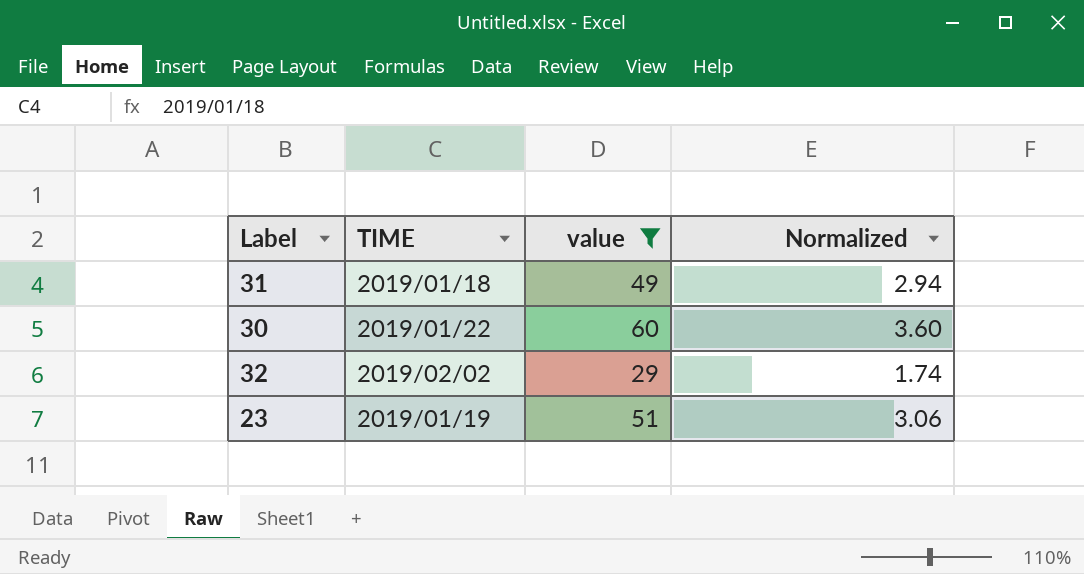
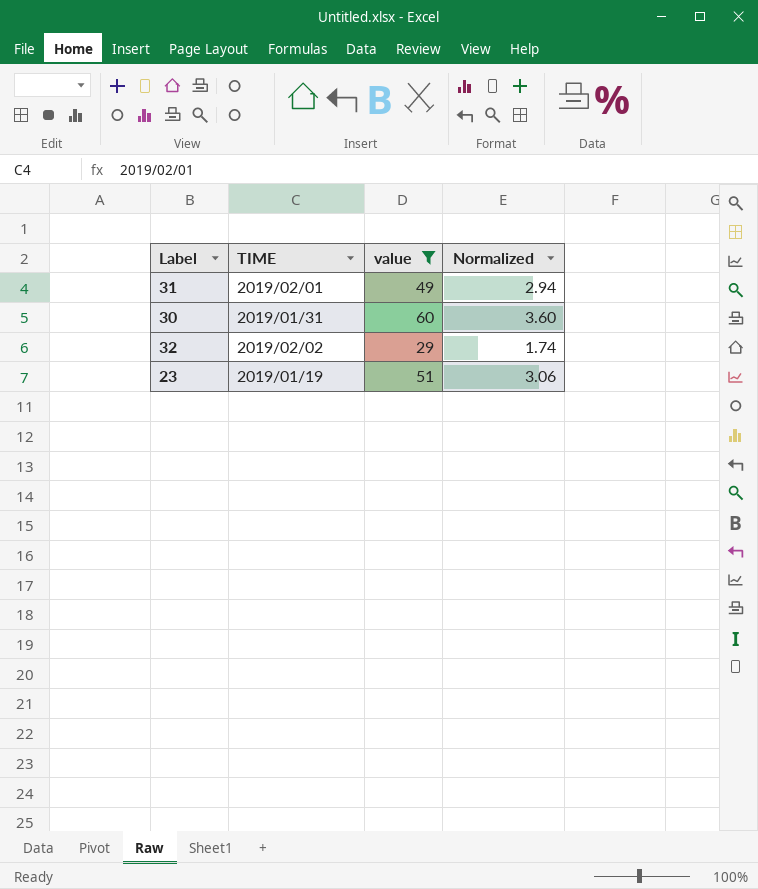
31 | TIME: 2019/01/18 -> 2019/02/01
30 | TIME: 2019/01/22 -> 2019/01/31

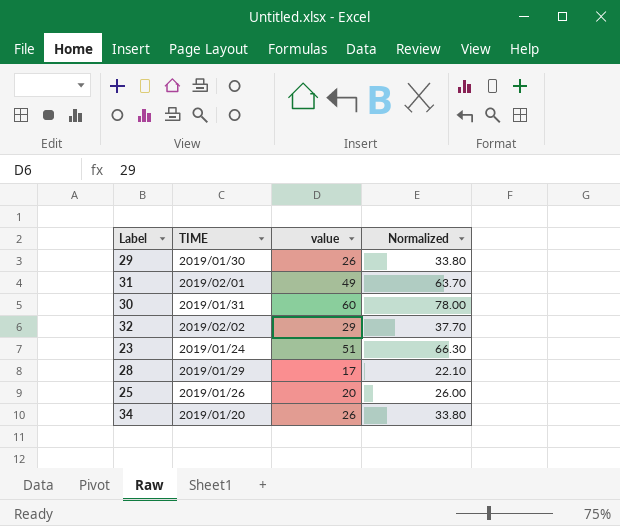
filter: value >= 29 -> none
column Normalized | formula: [value] * 0.06 -> [value] * 1.3
23 | TIME: 2019/01/19 -> 2019/01/24

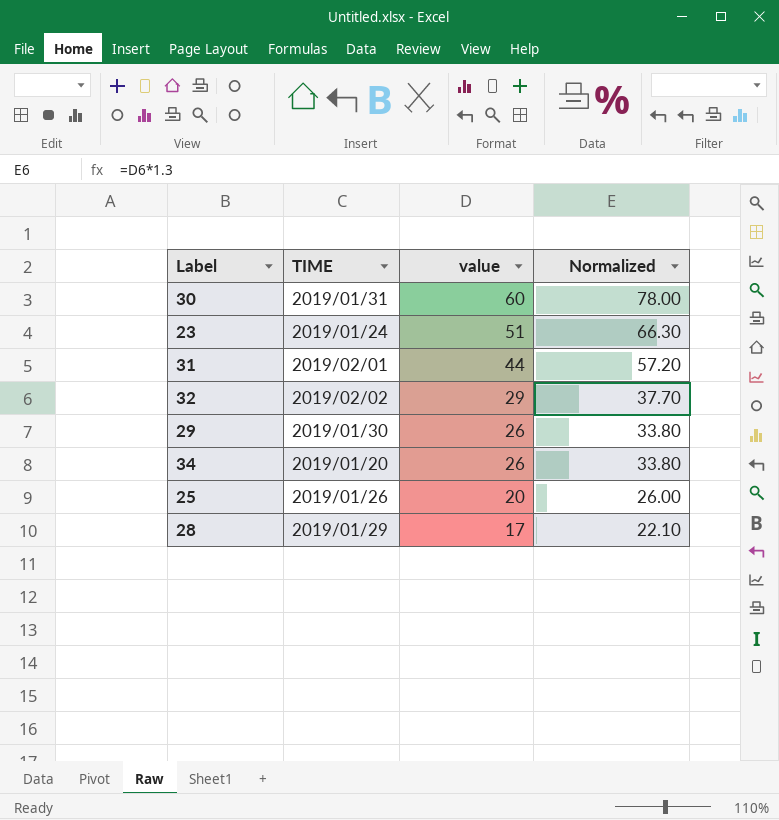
row order: none -> value descending
31 | value: 49 -> 44
31 | Normalized: 63.70 -> 57.20

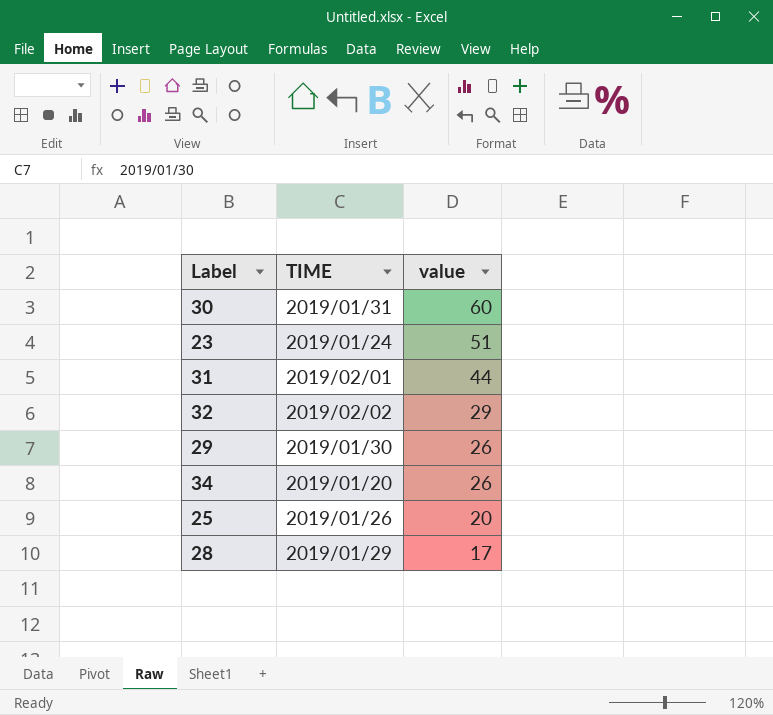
column Normalized | formula: [value] * 1.3 -> none

